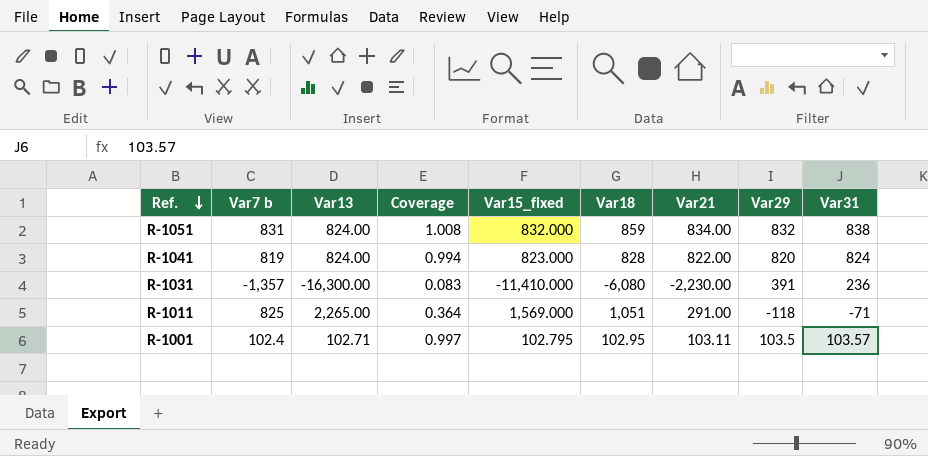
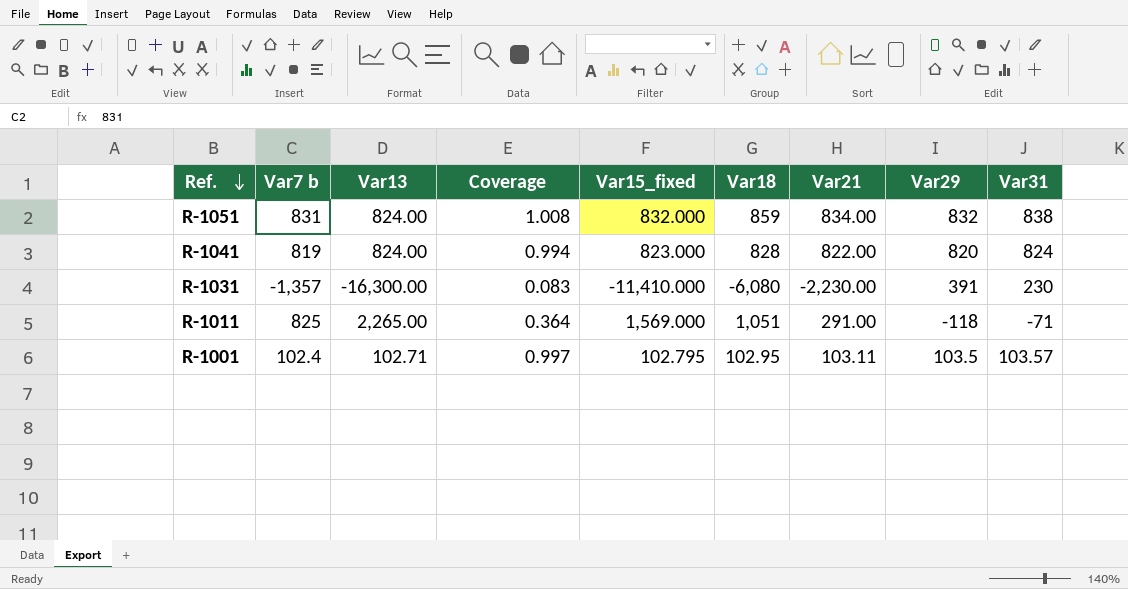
R-1031 | Var31: 236 -> 230

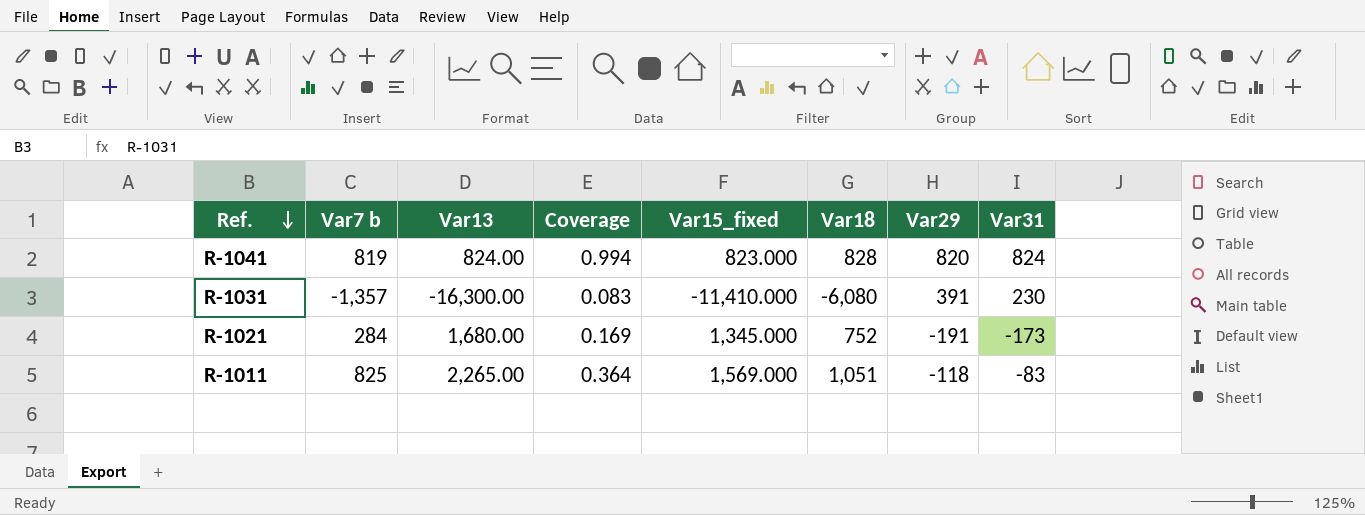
column Var21 | position: 7 -> none
row R-1051: 831 | 824.00 | 1.008 | 832.000 | 859 | 834.00 | 832 | 838 -> none
row R-1001: 102.4 | 102.71 | 0.997 | 102.795 | 102.95 | 103.11 | 103.5 | 103.57 -> none
row R-1021: none -> 284 | 1,680.00 | 0.169 | 1,345.000 | 752 | -191 | -173
R-1011 | Var31: -71 -> -83

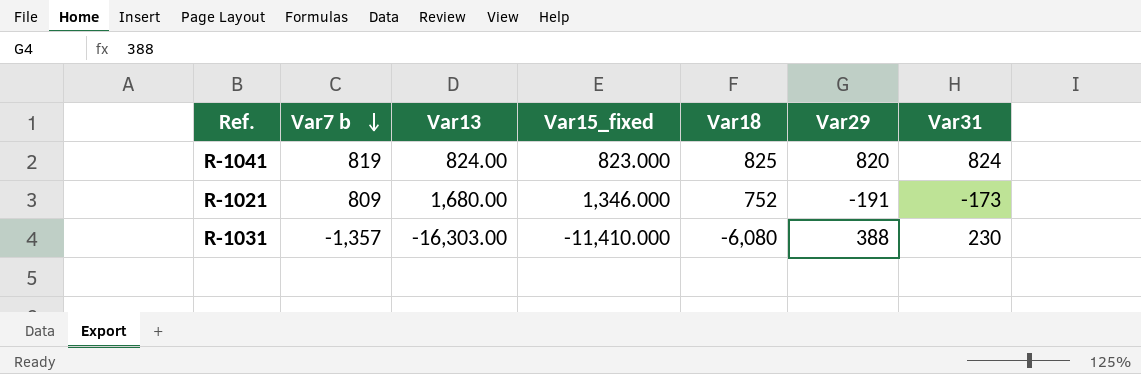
row order: Ref. descending -> Var7 b descending
column Coverage | formula: [Var7 b] / [Var13] -> none
row R-1011: 825 | 2,265.00 | 0.364 | 1,569.000 | 1,051 | -118 | -83 -> none
R-1041 | Var18: 828 -> 825
R-1021 | Var7 b: 284 -> 809
R-1021 | Var15_fixed: 1,345.000 -> 1,346.000
R-1031 | Var13: -16,300.00 -> -16,303.00
R-1031 | Var29: 391 -> 388

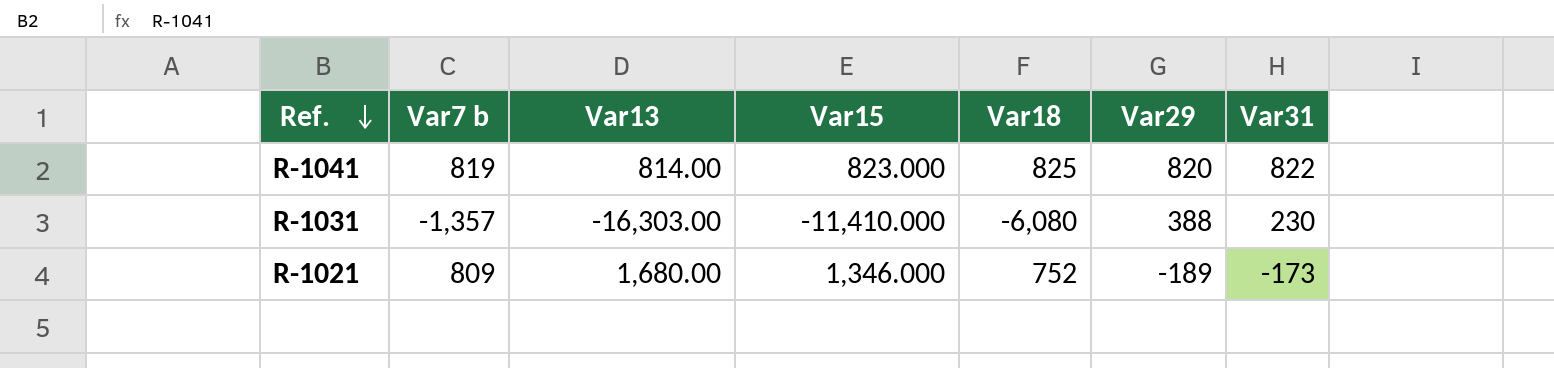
row order: Var7 b descending -> Ref. descending
column name: Var15_fixed -> Var15
R-1041 | Var13: 824.00 -> 814.00
R-1041 | Var31: 824 -> 822
R-1021 | Var29: -191 -> -189

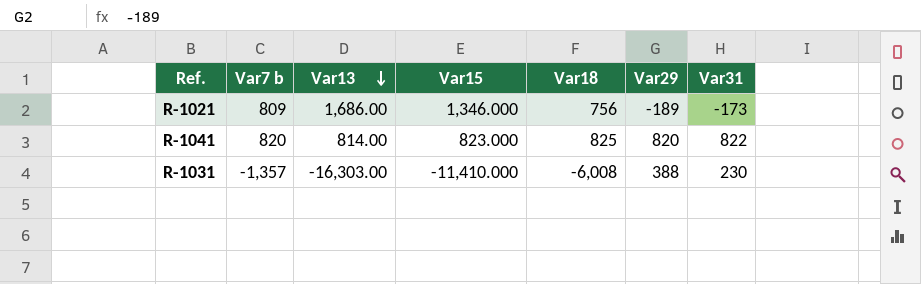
row order: Ref. descending -> Var13 descending
R-1021 | Var13: 1,680.00 -> 1,686.00
R-1021 | Var18: 752 -> 756
R-1041 | Var7 b: 819 -> 820
R-1031 | Var18: -6,080 -> -6,008

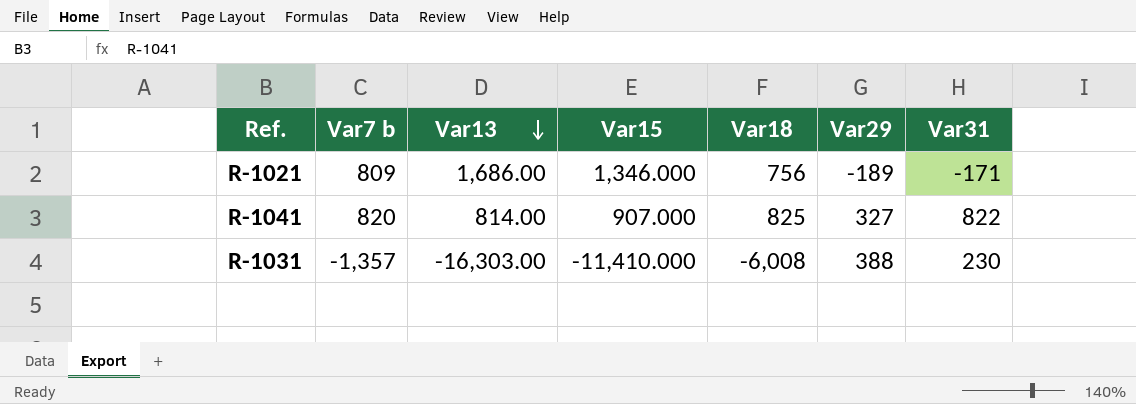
R-1021 | Var31: -173 -> -171
R-1041 | Var15: 823.000 -> 907.000
R-1041 | Var29: 820 -> 327

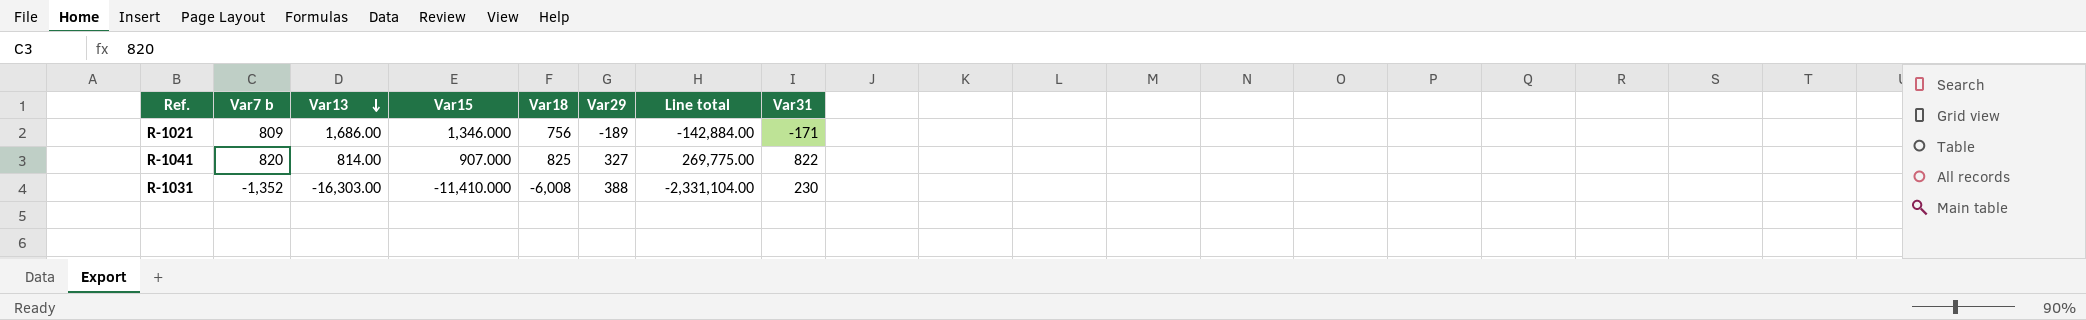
column Line total | formula: none -> [Var18] * [Var29]
R-1031 | Var7 b: -1,357 -> -1,352

